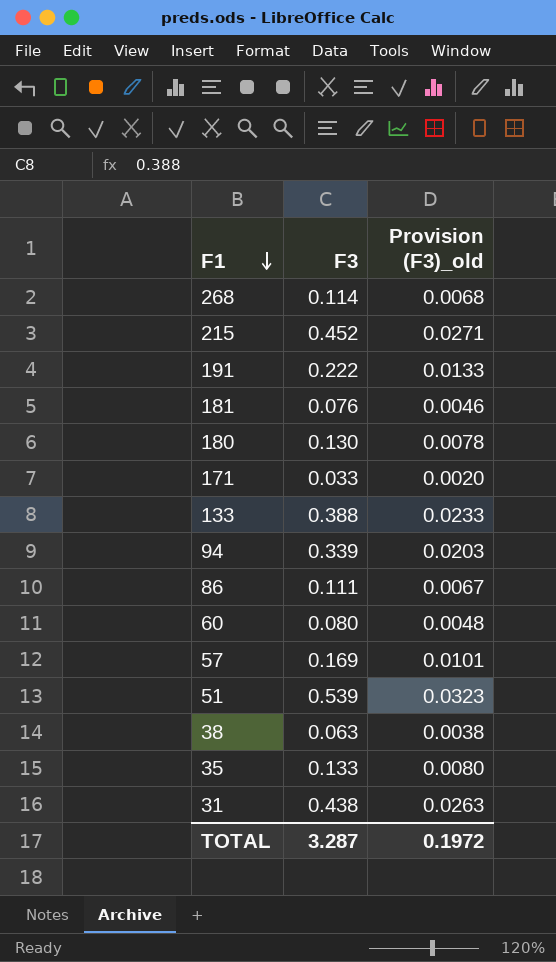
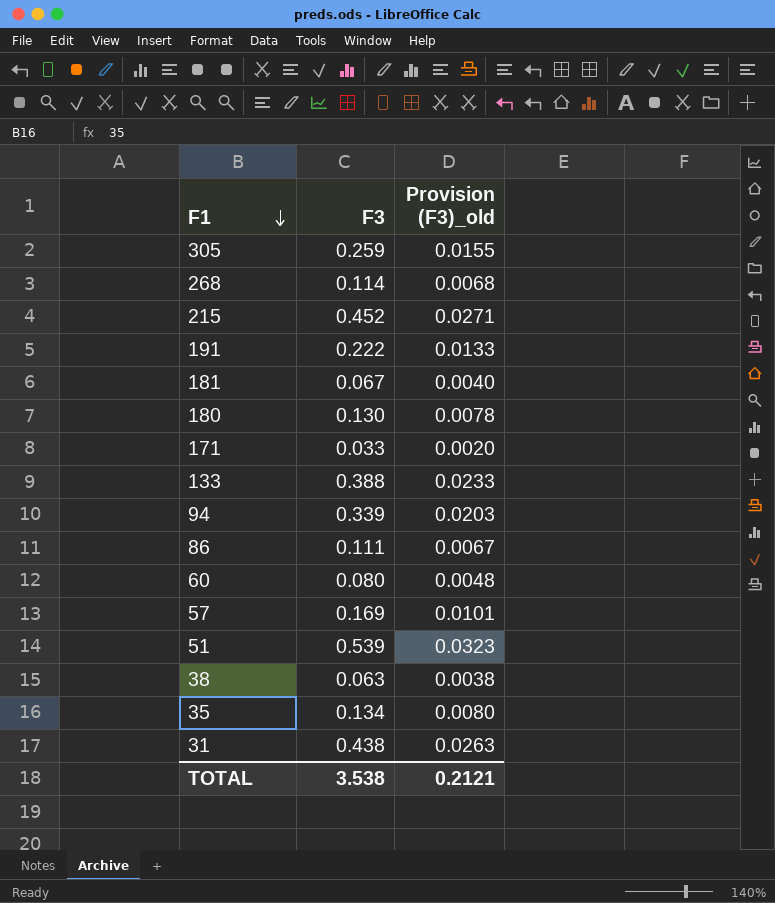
row 305: none -> 0.259 | 0.0155
181 | F3: 0.076 -> 0.067
181 | Provision (F3)_old: 0.0046 -> 0.0040
35 | F3: 0.133 -> 0.134
TOTAL | F3: 3.287 -> 3.538
TOTAL | Provision (F3)_old: 0.1972 -> 0.2121

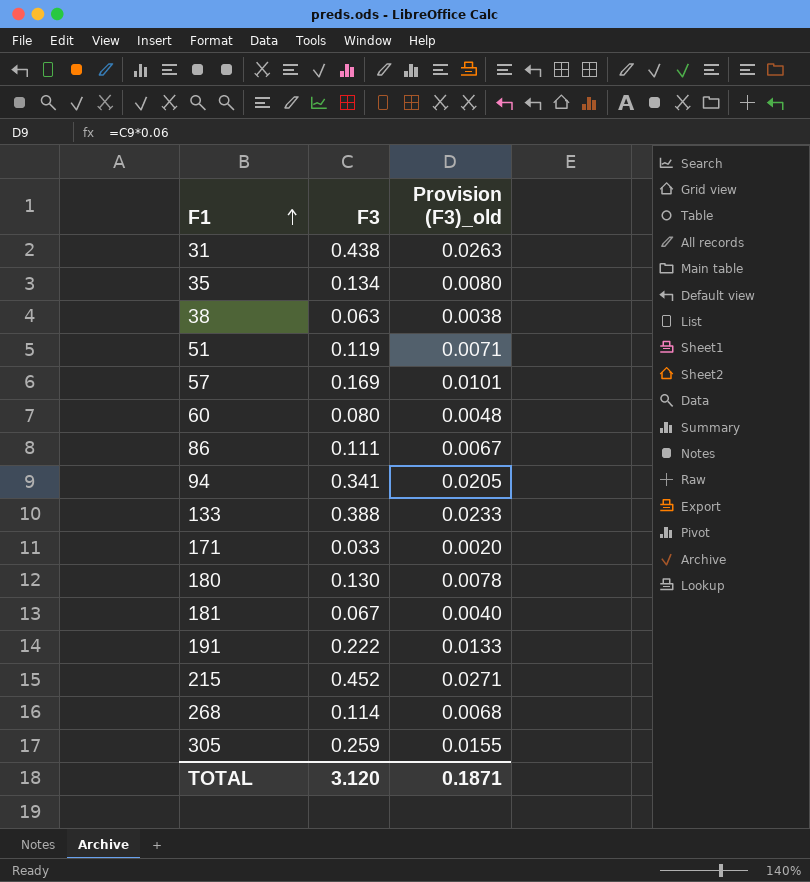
row order: F1 descending -> F1 ascending
51 | F3: 0.539 -> 0.119
51 | Provision (F3)_old: 0.0323 -> 0.0071
94 | F3: 0.339 -> 0.341
94 | Provision (F3)_old: 0.0203 -> 0.0205
TOTAL | F3: 3.538 -> 3.120
TOTAL | Provision (F3)_old: 0.2121 -> 0.1871

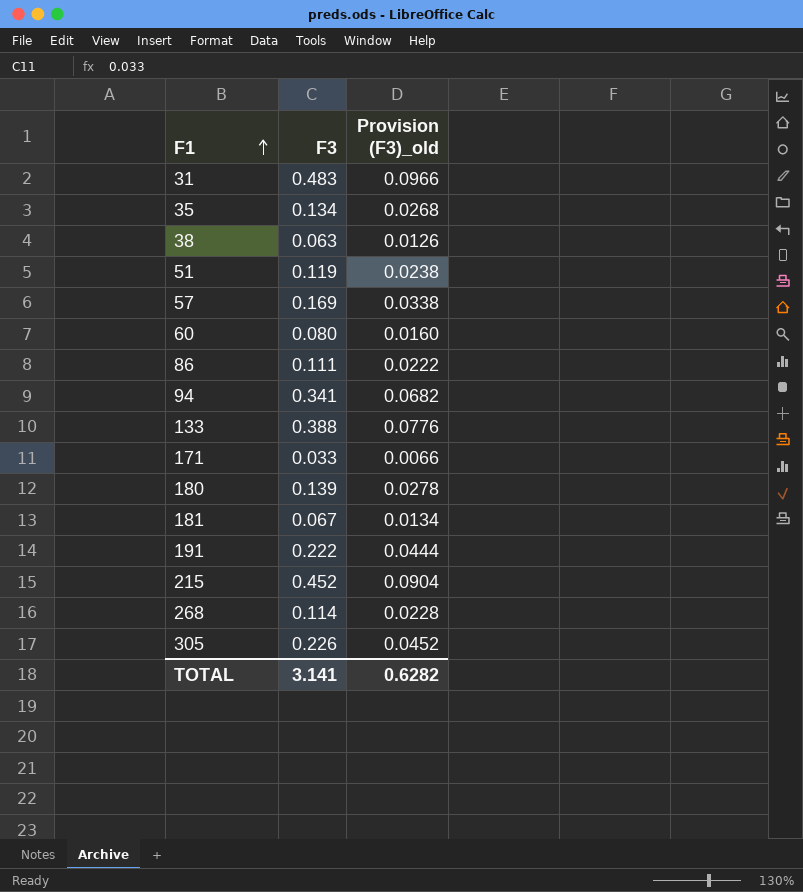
column Provision (F3)_old | formula: [F3] * 0.06 -> [F3] * 0.2
31 | F3: 0.438 -> 0.483
180 | F3: 0.130 -> 0.139
305 | F3: 0.259 -> 0.226
TOTAL | F3: 3.120 -> 3.141
TOTAL | Provision (F3)_old: 0.1871 -> 0.6282

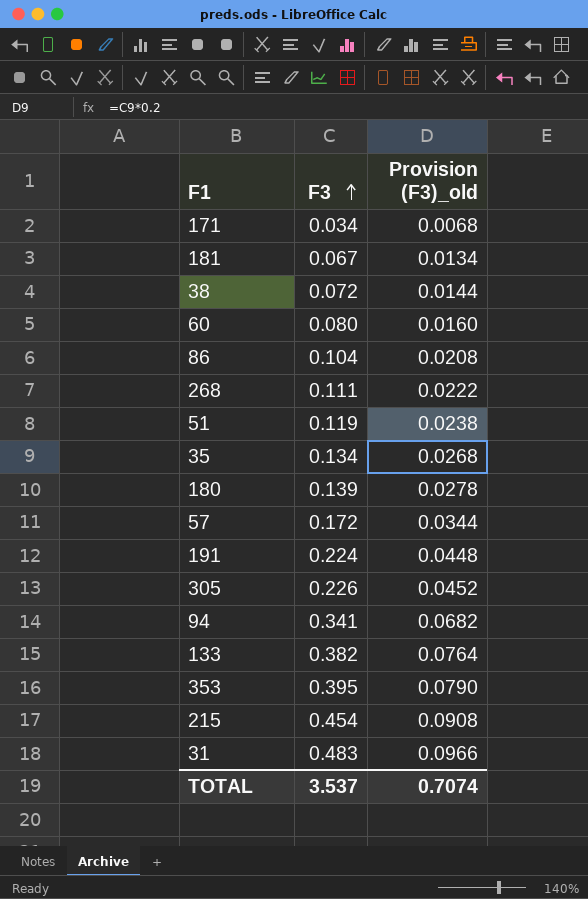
row order: F1 ascending -> F3 ascending
171 | F3: 0.033 -> 0.034
171 | Provision (F3)_old: 0.0066 -> 0.0068
38 | F3: 0.063 -> 0.072
38 | Provision (F3)_old: 0.0126 -> 0.0144
86 | F3: 0.111 -> 0.104
86 | Provision (F3)_old: 0.0222 -> 0.0208
268 | F3: 0.114 -> 0.111
268 | Provision (F3)_old: 0.0228 -> 0.0222
57 | F3: 0.169 -> 0.172
57 | Provision (F3)_old: 0.0338 -> 0.0344
191 | F3: 0.222 -> 0.224
191 | Provision (F3)_old: 0.0444 -> 0.0448
133 | F3: 0.388 -> 0.382
133 | Provision (F3)_old: 0.0776 -> 0.0764
row 353: none -> 0.395 | 0.0790
215 | F3: 0.452 -> 0.454
215 | Provision (F3)_old: 0.0904 -> 0.0908
TOTAL | F3: 3.141 -> 3.537
TOTAL | Provision (F3)_old: 0.6282 -> 0.7074

